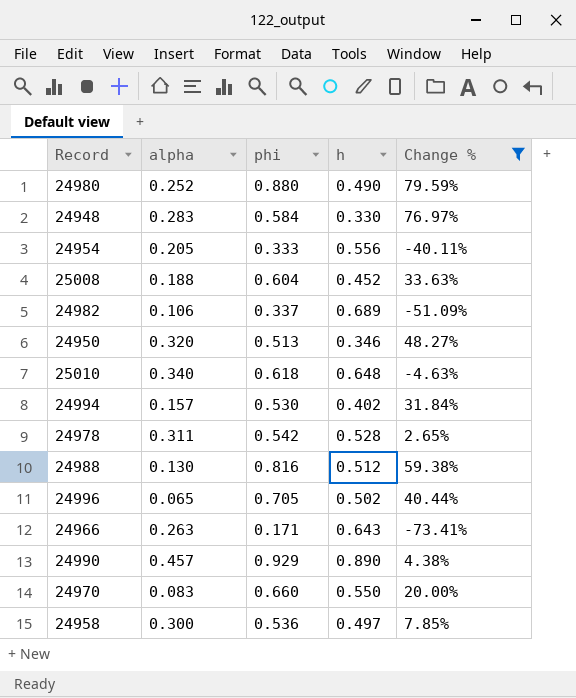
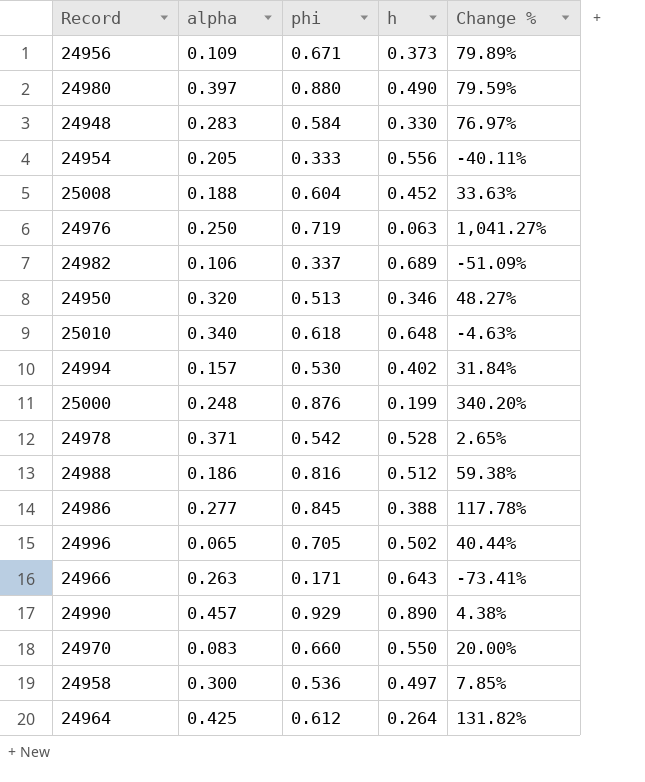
filter: Change % <= 79.59% -> none
24980 | alpha: 0.252 -> 0.397
24978 | alpha: 0.311 -> 0.371
24988 | alpha: 0.130 -> 0.186

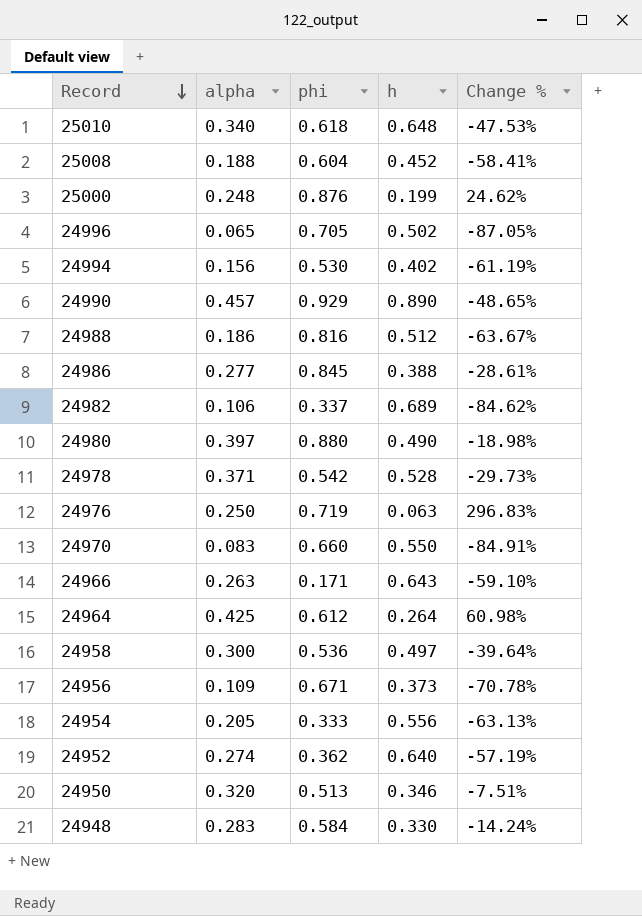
row order: none -> Record descending
column Change % | formula: ([phi] - [h]) / [h] -> ([alpha] - [h]) / [h]
24994 | alpha: 0.157 -> 0.156
row 24952: none -> 0.274 | 0.362 | 0.640 | -57.19%

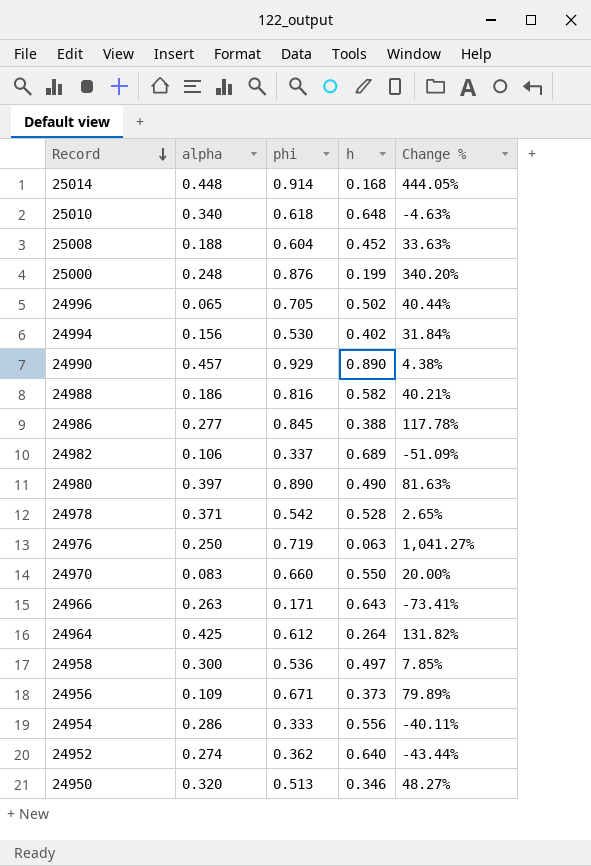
column Change % | formula: ([alpha] - [h]) / [h] -> ([phi] - [h]) / [h]
row 24948: 0.283 | 0.584 | 0.330 | -14.24% -> none
row 25014: none -> 0.448 | 0.914 | 0.168 | 444.05%
24988 | h: 0.512 -> 0.582
24980 | phi: 0.880 -> 0.890
24954 | alpha: 0.205 -> 0.286

